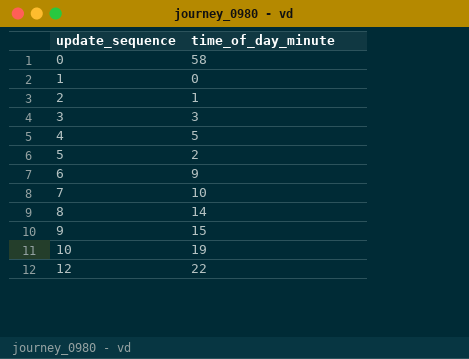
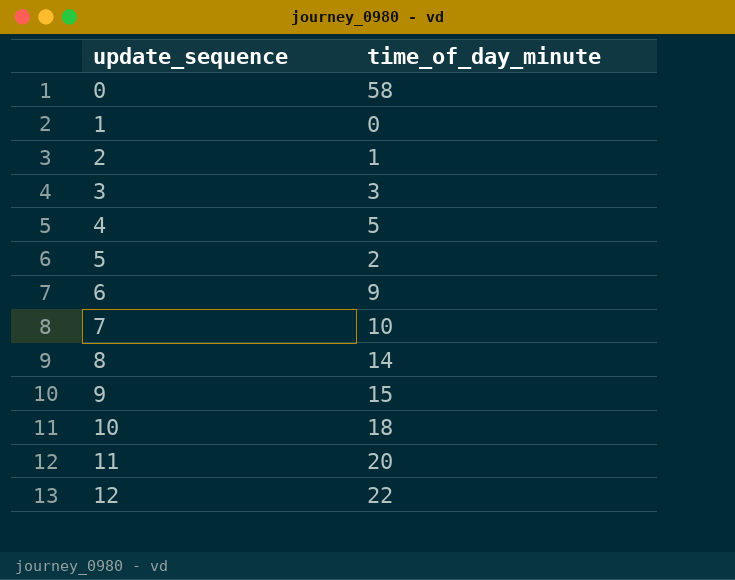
10 | time_of_day_minute: 19 -> 18
row 11: none -> 20

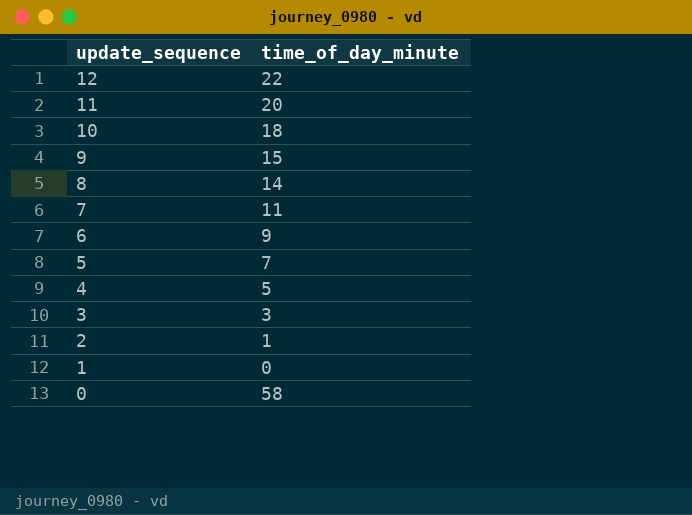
row order: update_sequence ascending -> update_sequence descending
7 | time_of_day_minute: 10 -> 11
5 | time_of_day_minute: 2 -> 7

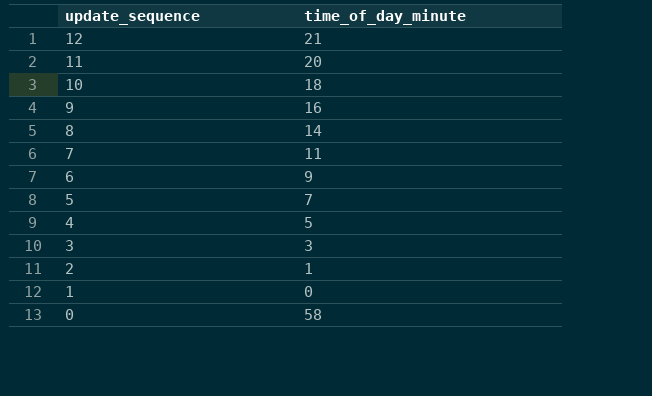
12 | time_of_day_minute: 22 -> 21
9 | time_of_day_minute: 15 -> 16

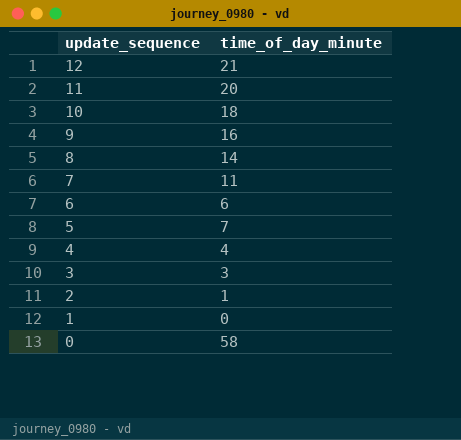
6 | time_of_day_minute: 9 -> 6
4 | time_of_day_minute: 5 -> 4

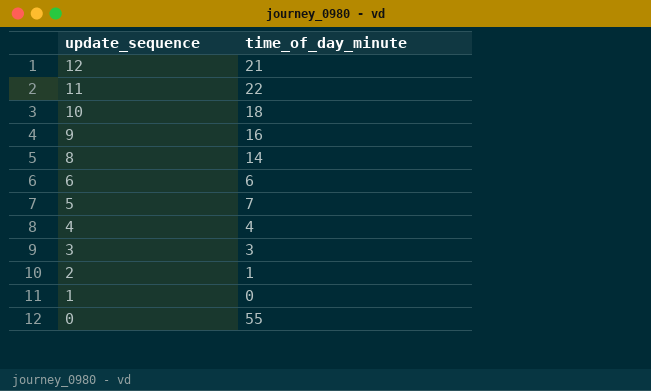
row 7: 11 -> none
11 | time_of_day_minute: 20 -> 22
0 | time_of_day_minute: 58 -> 55

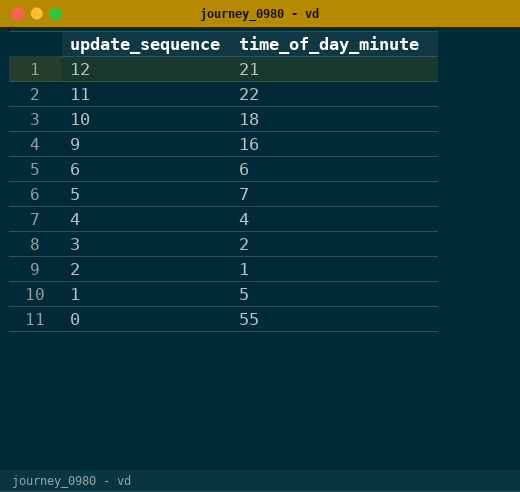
row 8: 14 -> none
3 | time_of_day_minute: 3 -> 2
1 | time_of_day_minute: 0 -> 5

